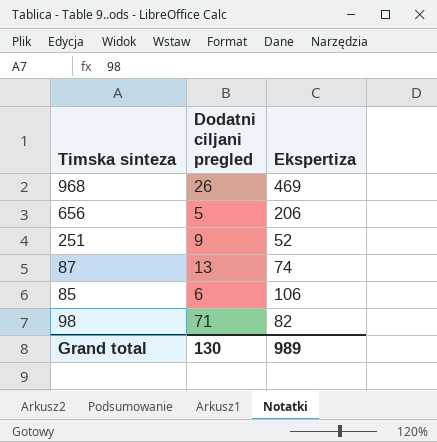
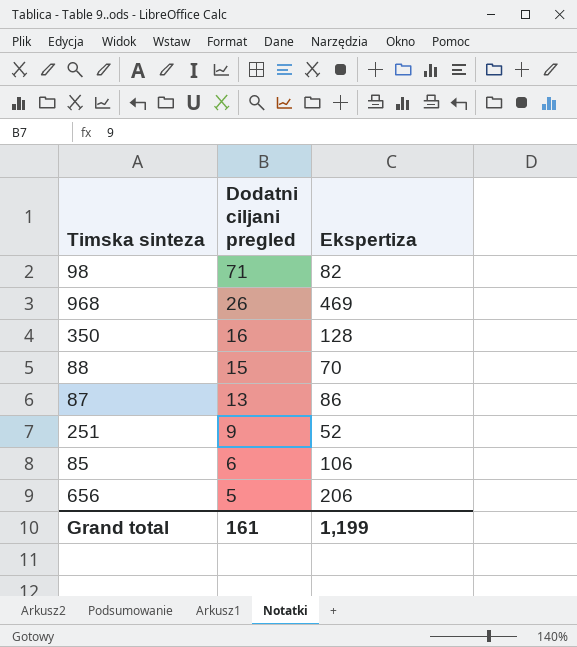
row order: none -> Dodatni ciljani pregled descending
row 350: none -> 16 | 128
row 88: none -> 15 | 70
87 | Ekspertiza: 74 -> 86
Grand total | Dodatni ciljani pregled: 130 -> 161
Grand total | Ekspertiza: 989 -> 1,199

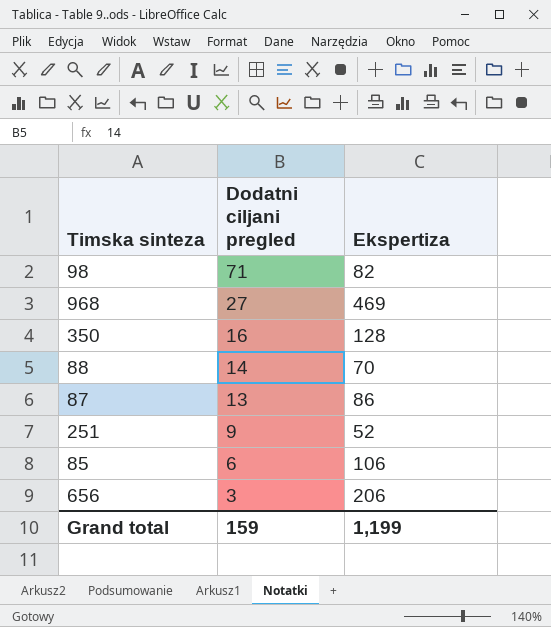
968 | Dodatni ciljani pregled: 26 -> 27
88 | Dodatni ciljani pregled: 15 -> 14
656 | Dodatni ciljani pregled: 5 -> 3
Grand total | Dodatni ciljani pregled: 161 -> 159

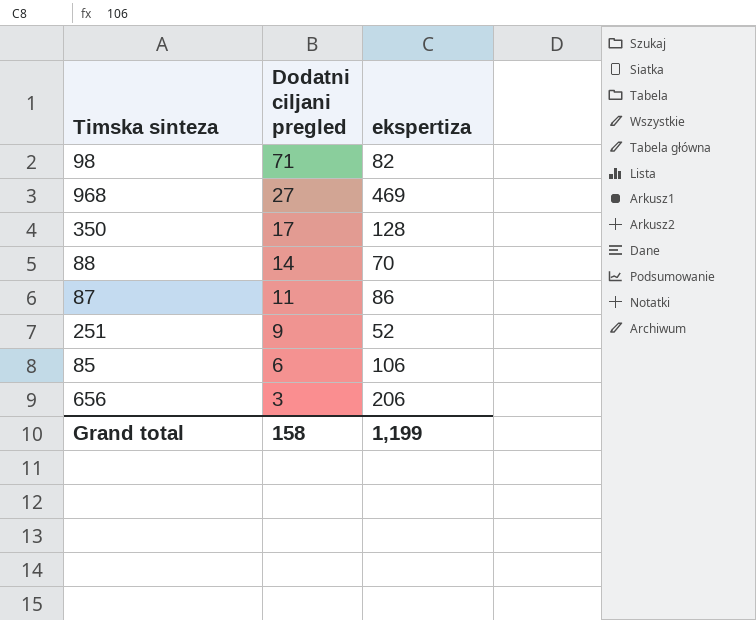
column name: Ekspertiza -> ekspertiza
350 | Dodatni ciljani pregled: 16 -> 17
87 | Dodatni ciljani pregled: 13 -> 11
Grand total | Dodatni ciljani pregled: 159 -> 158

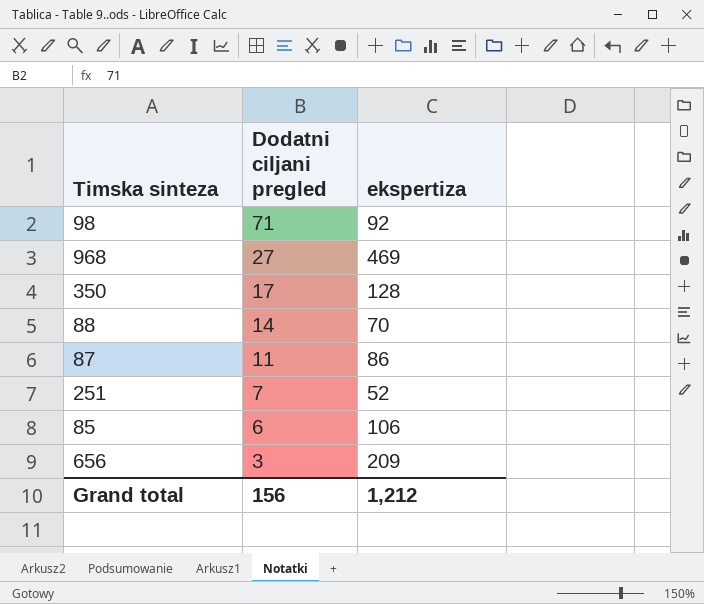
98 | ekspertiza: 82 -> 92
251 | Dodatni ciljani pregled: 9 -> 7
656 | ekspertiza: 206 -> 209
Grand total | Dodatni ciljani pregled: 158 -> 156
Grand total | ekspertiza: 1,199 -> 1,212

